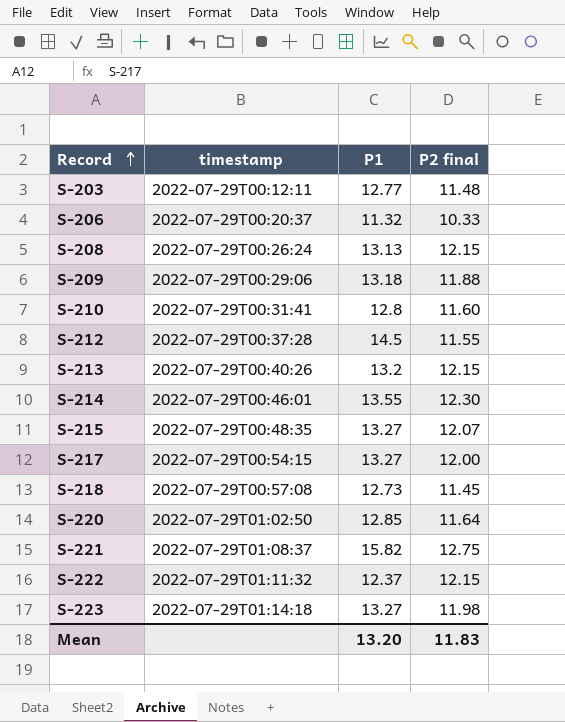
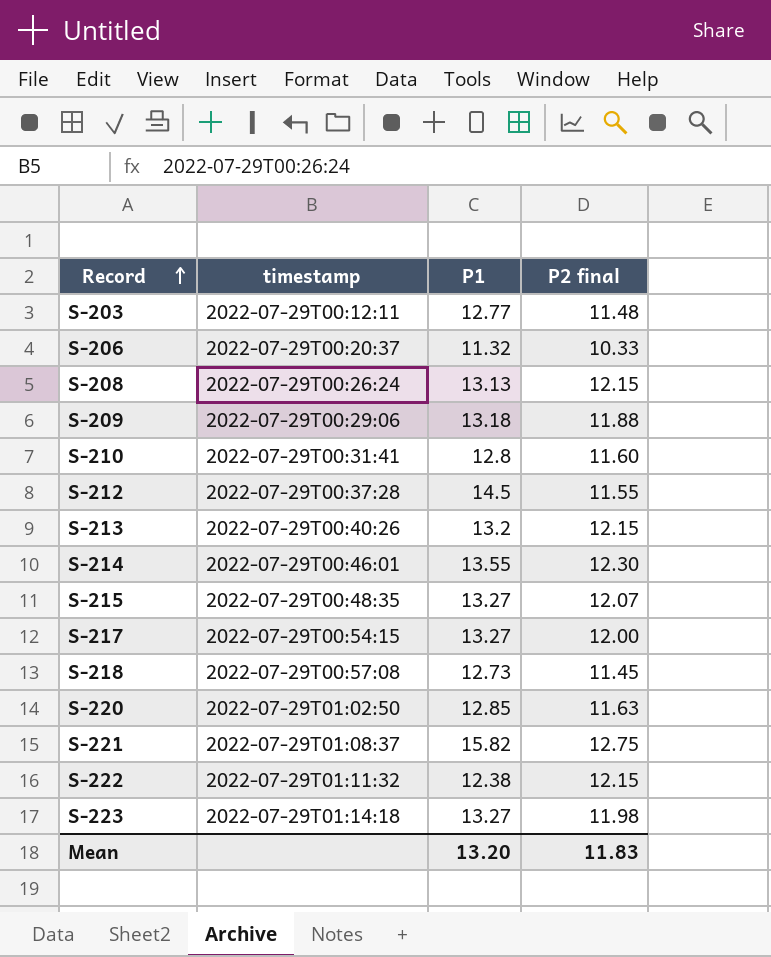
S-220 | P2 final: 11.64 -> 11.63
S-222 | P1: 12.37 -> 12.38

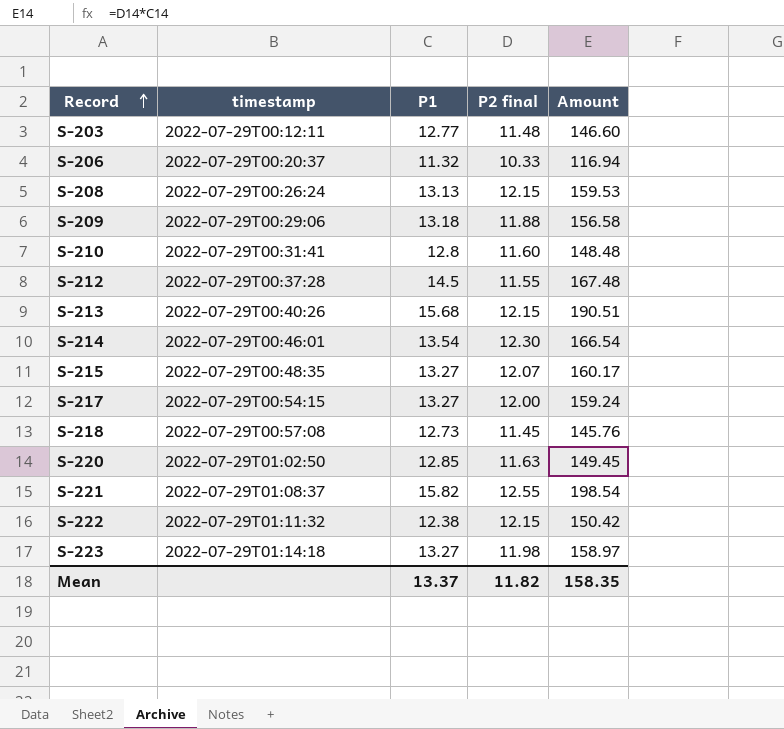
column Amount | formula: none -> [P1] * [P2 final]
S-213 | P1: 13.2 -> 15.68
S-214 | P1: 13.55 -> 13.54
S-221 | P2 final: 12.75 -> 12.55
Mean | P1: 13.20 -> 13.37
Mean | P2 final: 11.83 -> 11.82

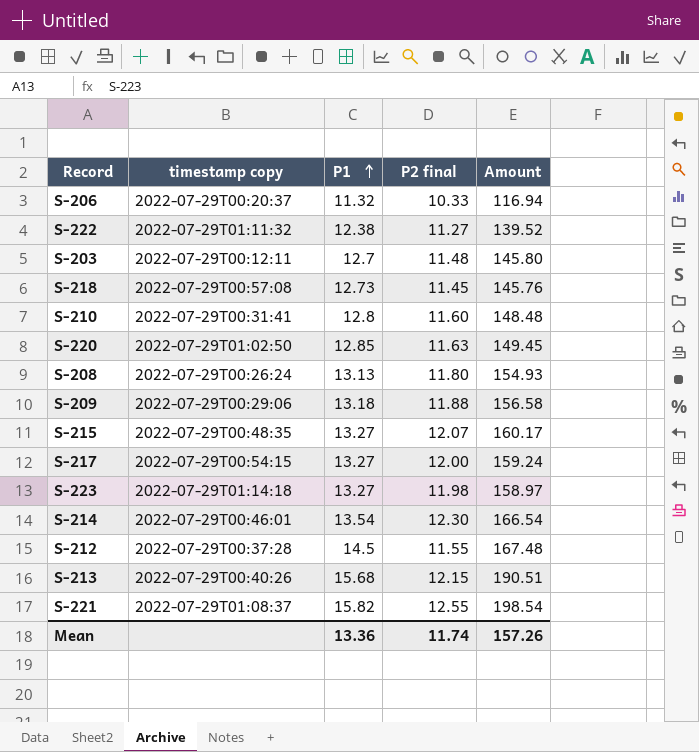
row order: Record ascending -> P1 ascending
column name: timestamp -> timestamp copy
S-222 | P2 final: 12.15 -> 11.27
S-222 | Amount: 150.42 -> 139.52
S-203 | P1: 12.77 -> 12.7
S-203 | Amount: 146.60 -> 145.80
S-208 | P2 final: 12.15 -> 11.80
S-208 | Amount: 159.53 -> 154.93
Mean | P1: 13.37 -> 13.36
Mean | P2 final: 11.82 -> 11.74
Mean | Amount: 158.35 -> 157.26

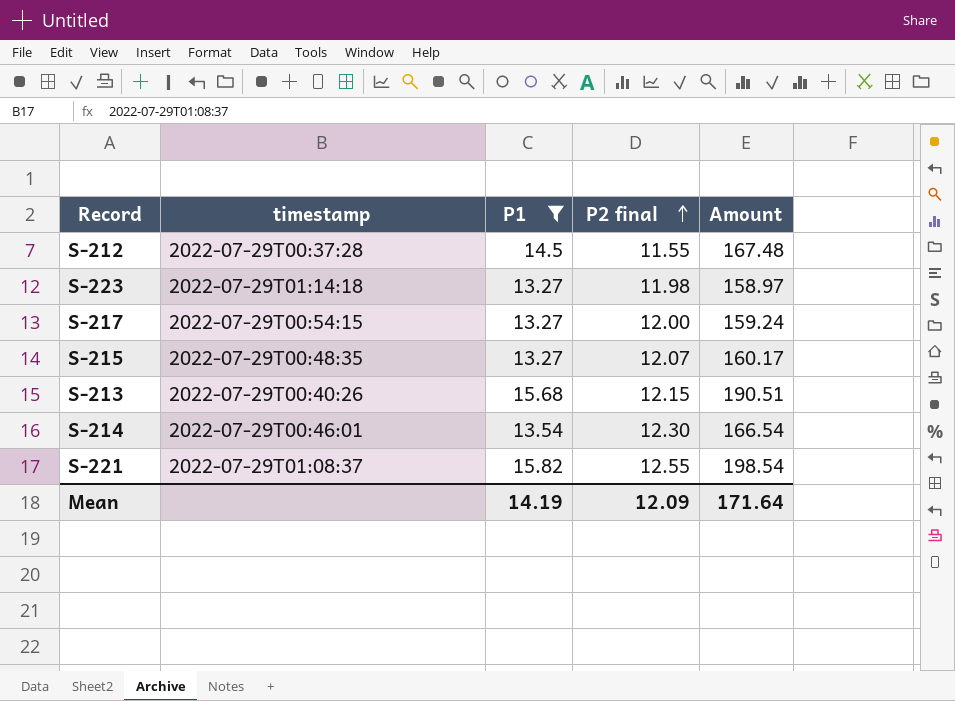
filter: none -> P1 >= 13.27
row order: P1 ascending -> P2 final ascending
column name: timestamp copy -> timestamp
Mean | P1: 13.36 -> 14.19
Mean | P2 final: 11.74 -> 12.09
Mean | Amount: 157.26 -> 171.64

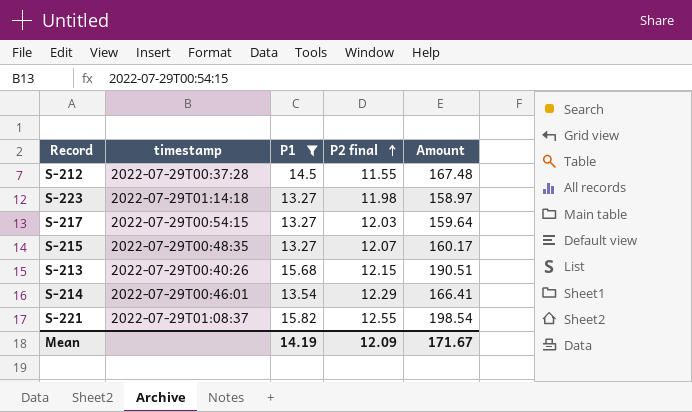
S-217 | P2 final: 12.00 -> 12.03
S-217 | Amount: 159.24 -> 159.64
S-214 | P2 final: 12.30 -> 12.29
S-214 | Amount: 166.54 -> 166.41
Mean | Amount: 171.64 -> 171.67

